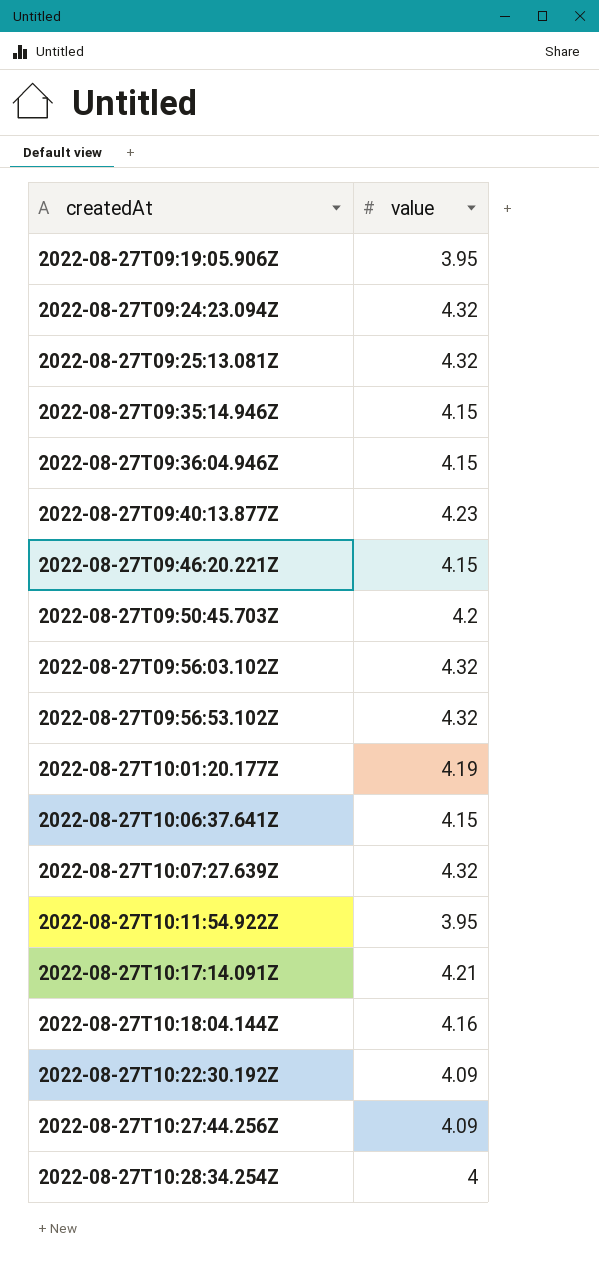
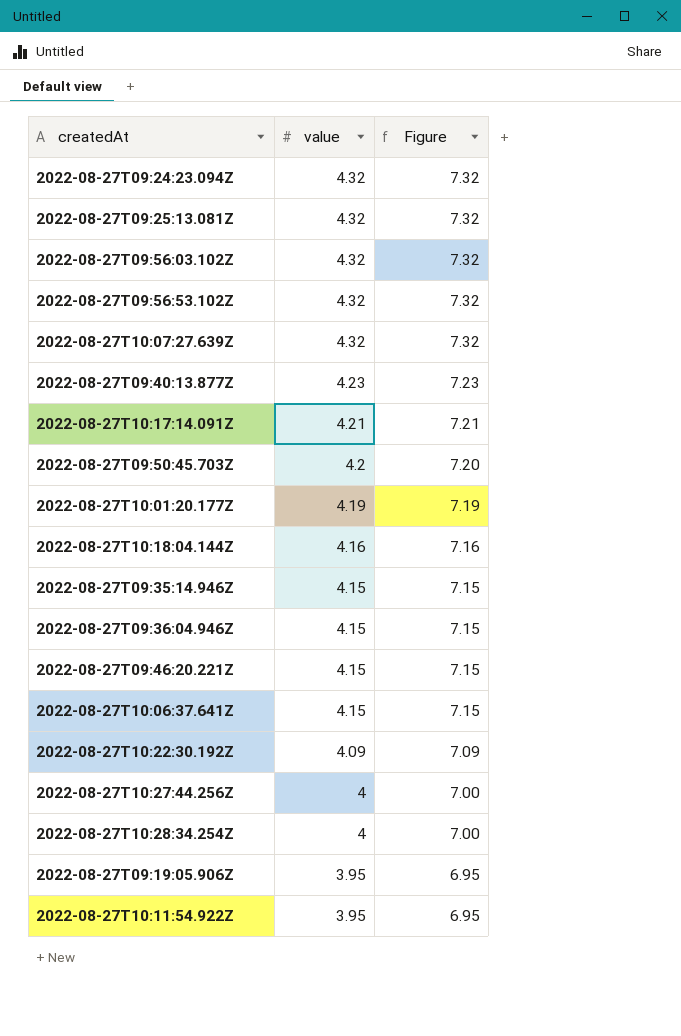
row order: createdAt ascending -> value descending
column Figure | formula: none -> [value] + 3
2022-08-27T10:27:44.256Z | value: 4.09 -> 4

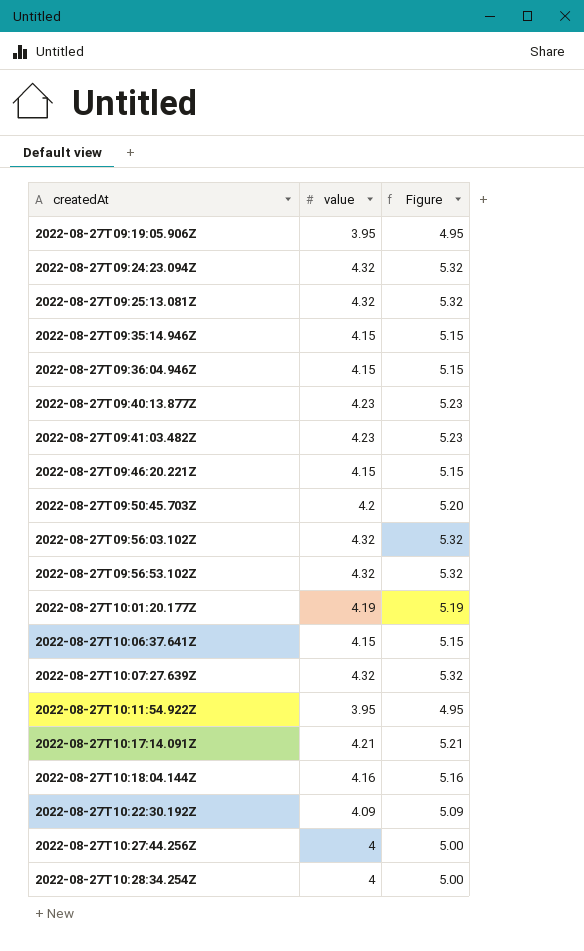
row order: value descending -> createdAt ascending
column Figure | formula: [value] + 3 -> [value] + 1
row 2022-08-27T09:41:03.482Z: none -> 4.23 | 5.23

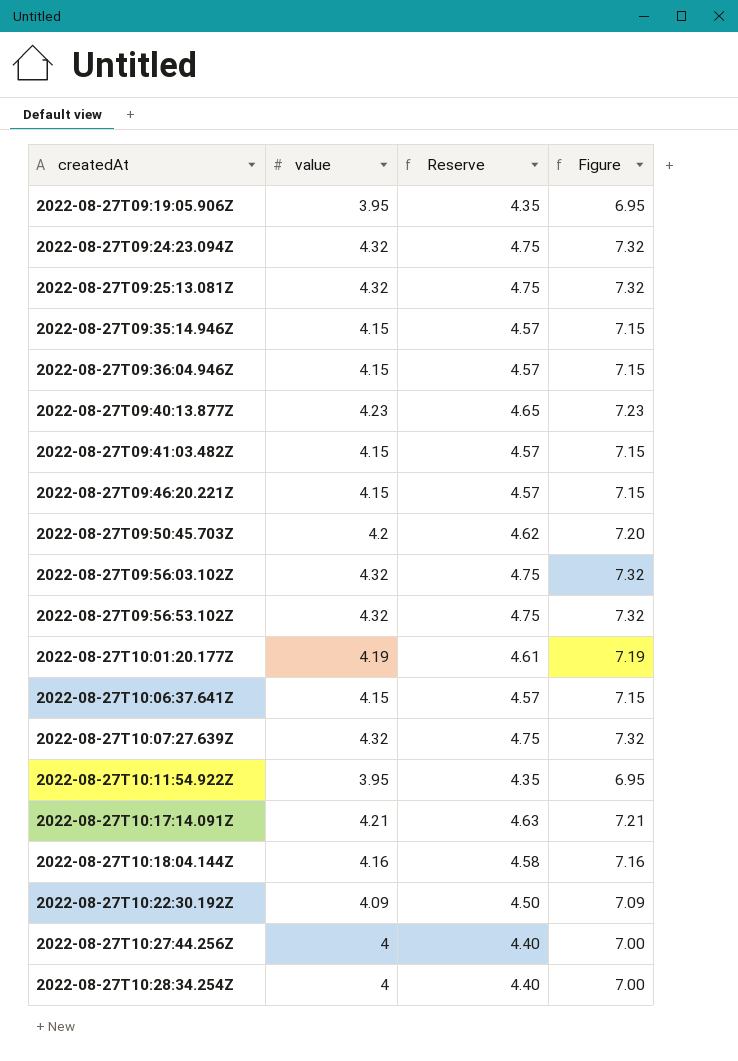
column Reserve | formula: none -> [value] * 1.1
column Figure | formula: [value] + 1 -> [value] + 3
2022-08-27T09:41:03.482Z | value: 4.23 -> 4.15

